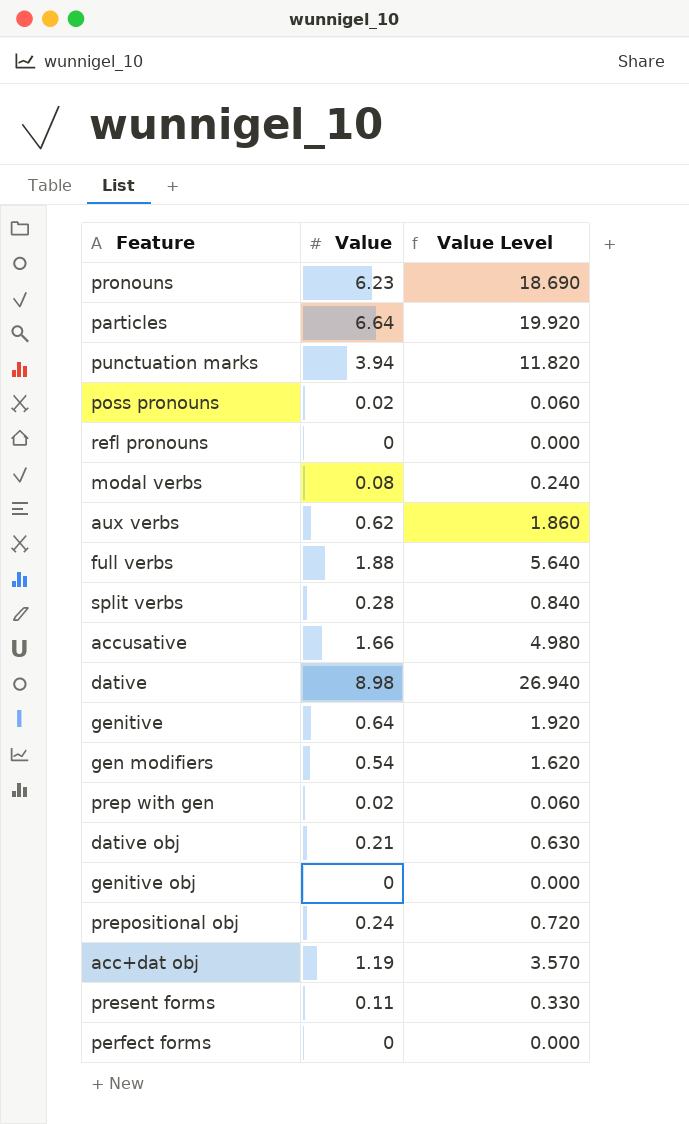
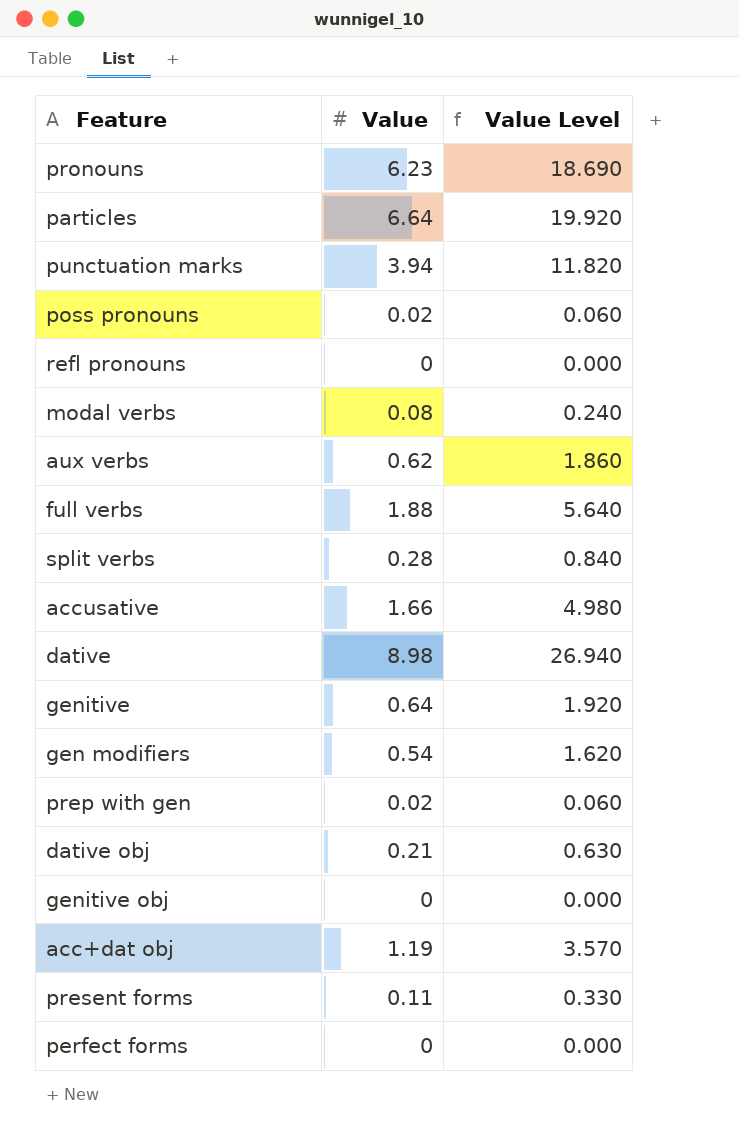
row prepositional obj: 0.24 | 0.720 -> none

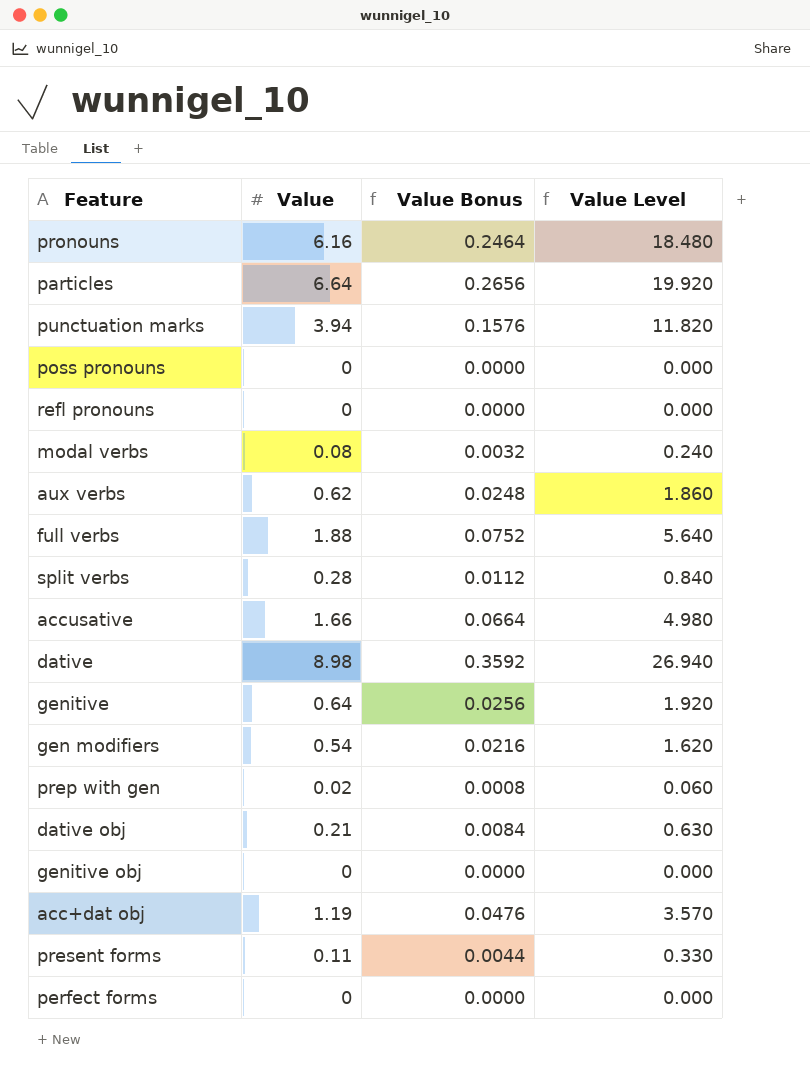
column Value Bonus | formula: none -> [Value] * 0.04
pronouns | Value: 6.23 -> 6.16
pronouns | Value Level: 18.690 -> 18.480
poss pronouns | Value: 0.02 -> 0
poss pronouns | Value Level: 0.060 -> 0.000

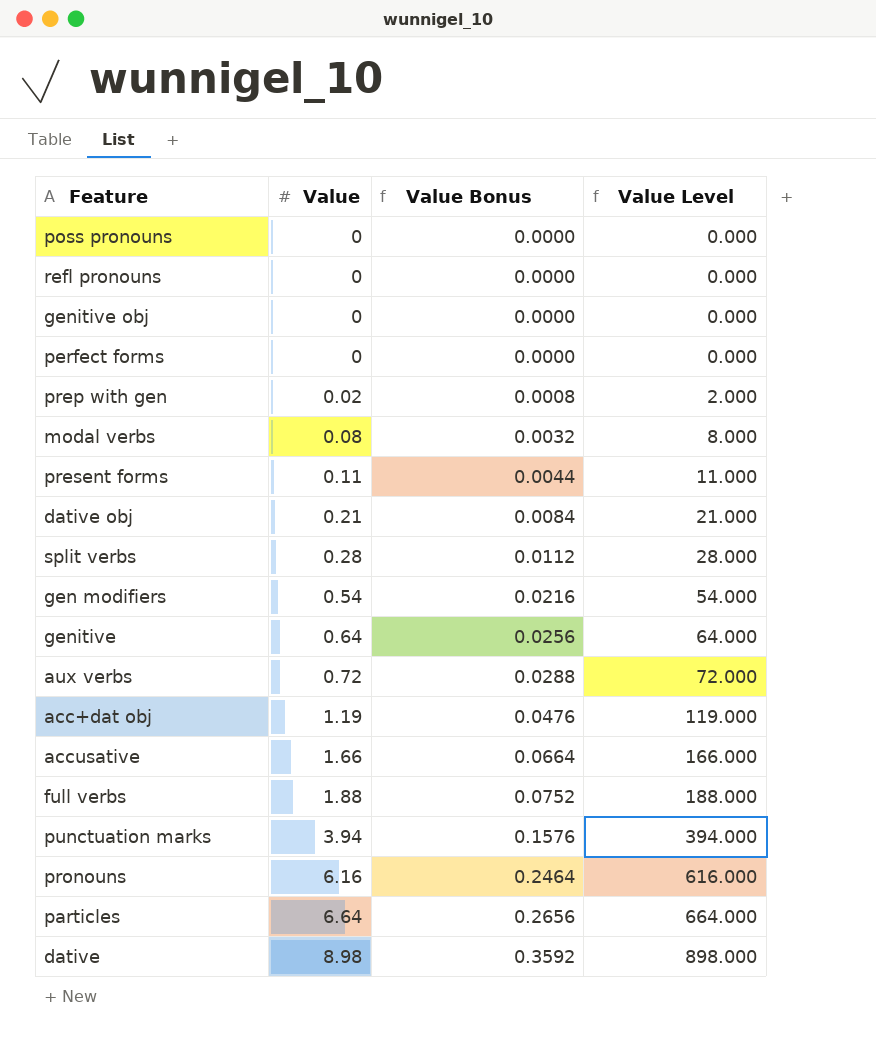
row order: none -> Value ascending
column Value Level | formula: [Value] * 3 -> [Value] * 100
aux verbs | Value: 0.62 -> 0.72
aux verbs | Value Bonus: 0.0248 -> 0.0288

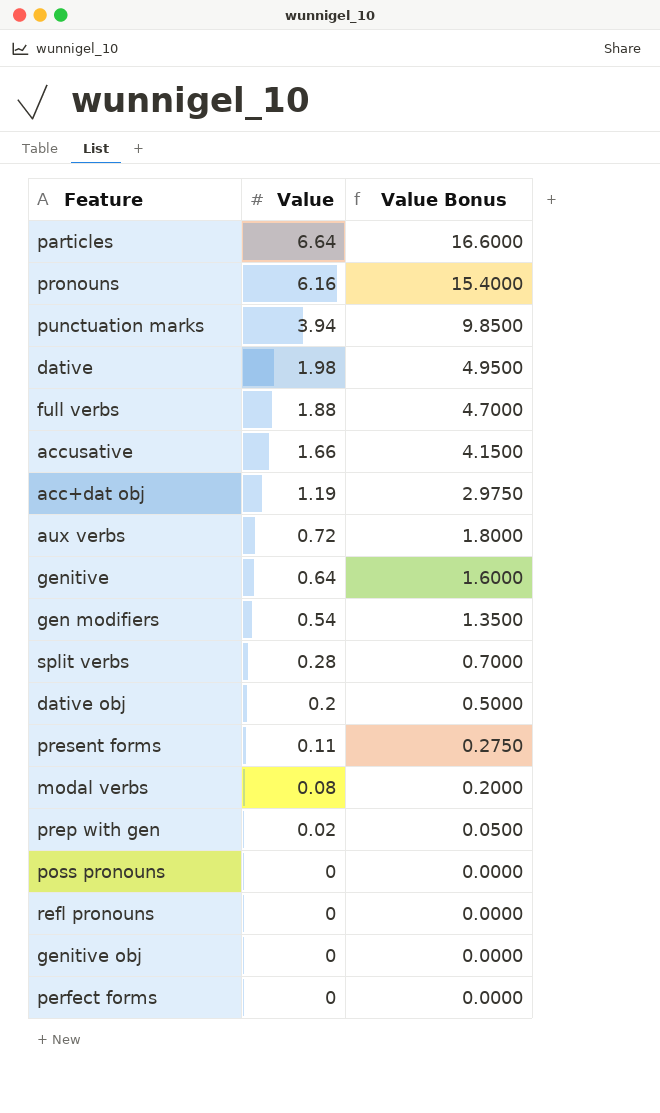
row order: Value ascending -> Value descending
column Value Level | formula: [Value] * 100 -> none
column Value Bonus | formula: [Value] * 0.04 -> [Value] * 2.5
dative | Value: 8.98 -> 1.98
dative obj | Value: 0.21 -> 0.2

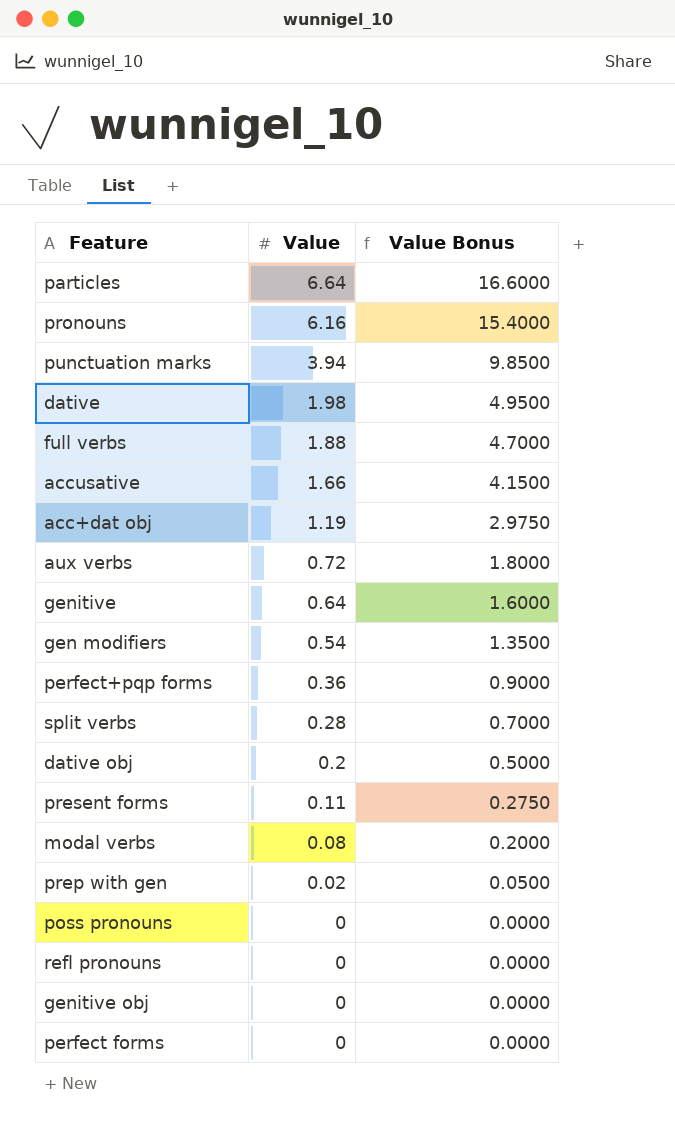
row perfect+pqp forms: none -> 0.36 | 0.9000

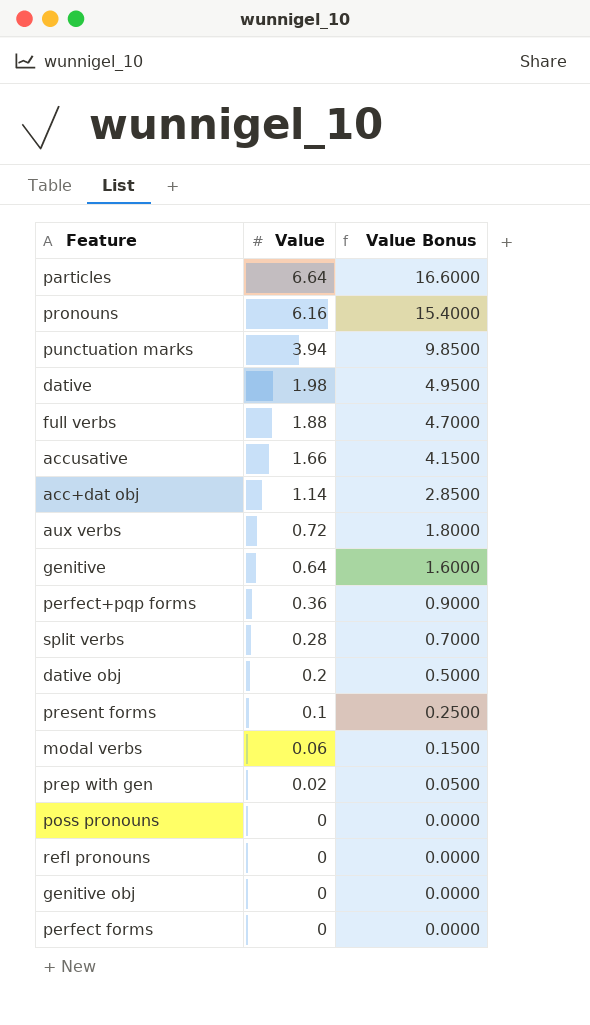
row gen modifiers: 0.54 | 1.3500 -> none
acc+dat obj | Value: 1.19 -> 1.14
acc+dat obj | Value Bonus: 2.9750 -> 2.8500
present forms | Value: 0.11 -> 0.1
present forms | Value Bonus: 0.2750 -> 0.2500
modal verbs | Value: 0.08 -> 0.06
modal verbs | Value Bonus: 0.2000 -> 0.1500

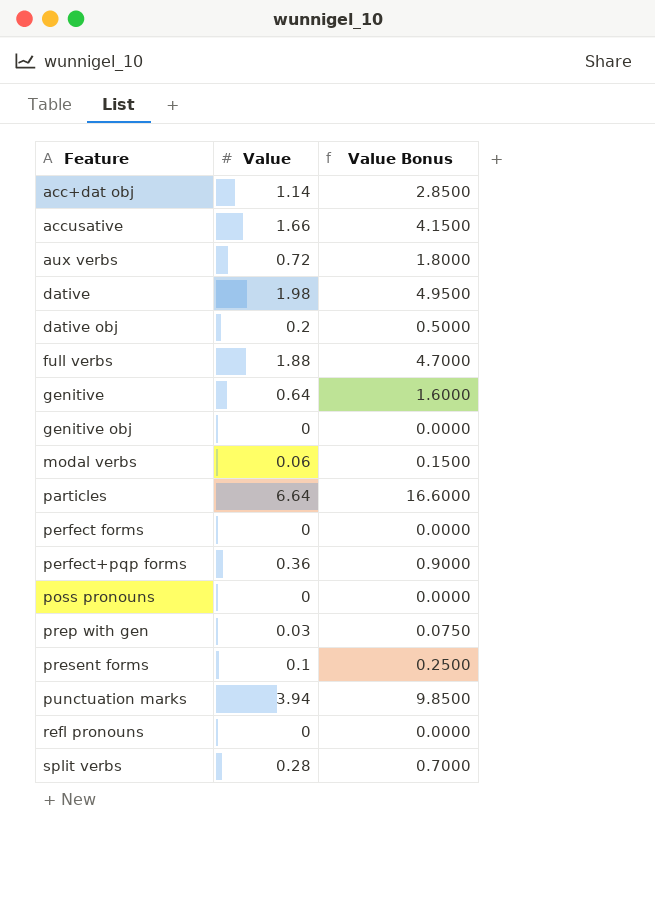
row order: Value descending -> Feature ascending
row pronouns: 6.16 | 15.4000 -> none
prep with gen | Value: 0.02 -> 0.03
prep with gen | Value Bonus: 0.0500 -> 0.0750

